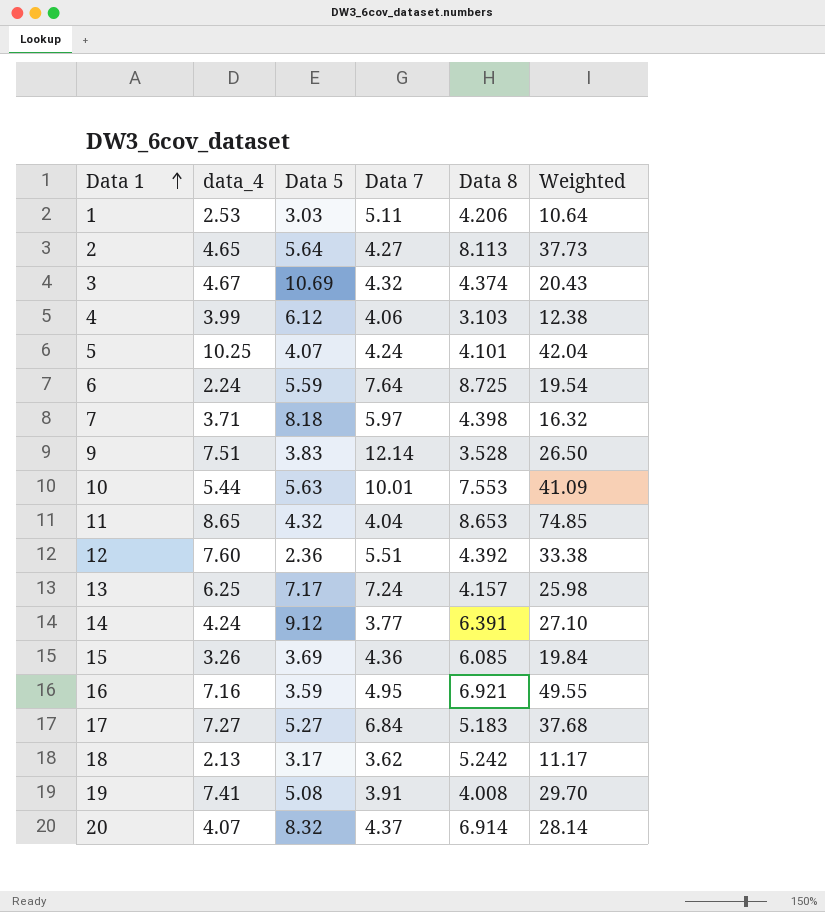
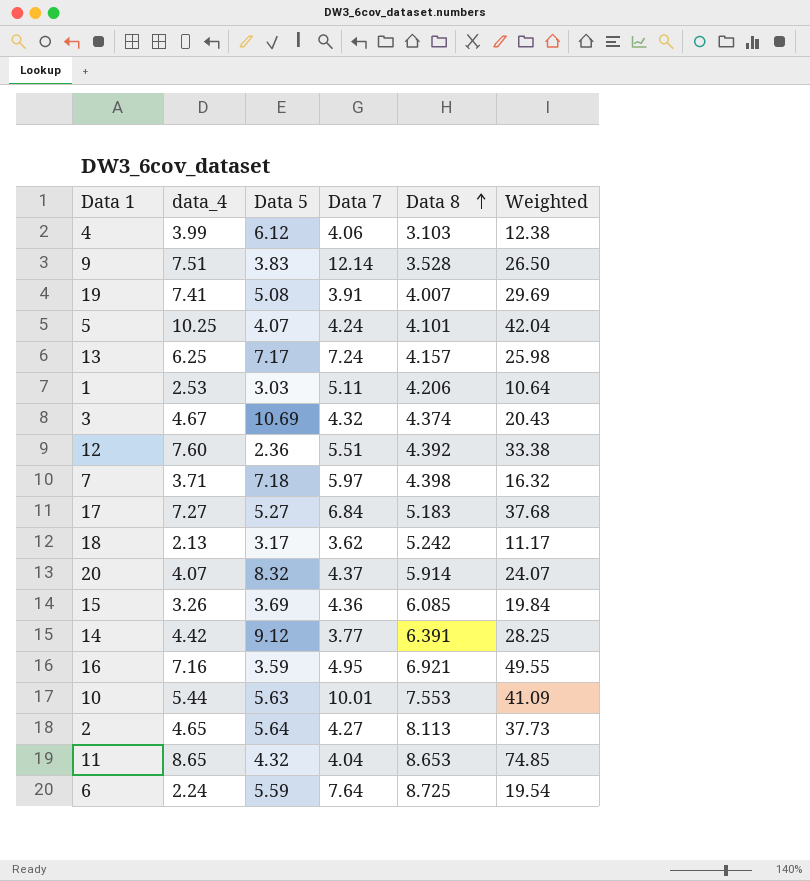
row order: Data 1 ascending -> Data 8 ascending
19 | Data 8: 4.008 -> 4.007
19 | Weighted: 29.70 -> 29.69
7 | Data 5: 8.18 -> 7.18
20 | Data 8: 6.914 -> 5.914
20 | Weighted: 28.14 -> 24.07
14 | data_4: 4.24 -> 4.42
14 | Weighted: 27.10 -> 28.25

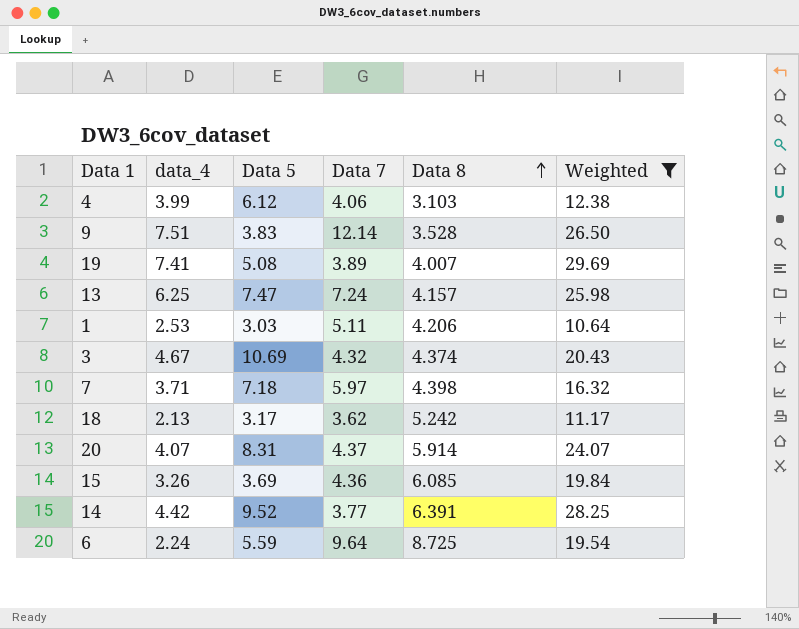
filter: none -> Weighted <= 29.69
19 | Data 7: 3.91 -> 3.89
13 | Data 5: 7.17 -> 7.47
20 | Data 5: 8.32 -> 8.31
14 | Data 5: 9.12 -> 9.52
6 | Data 7: 7.64 -> 9.64

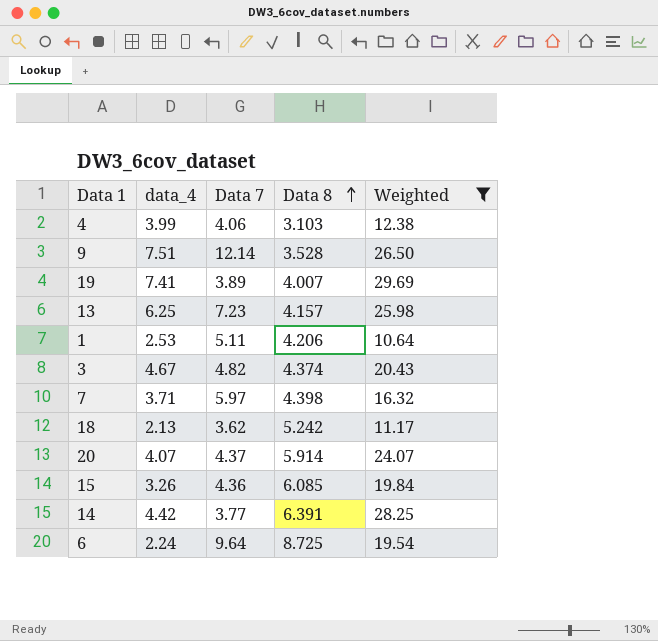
column Data 5 | position: 3 -> none
13 | Data 7: 7.24 -> 7.23
3 | Data 7: 4.32 -> 4.82

